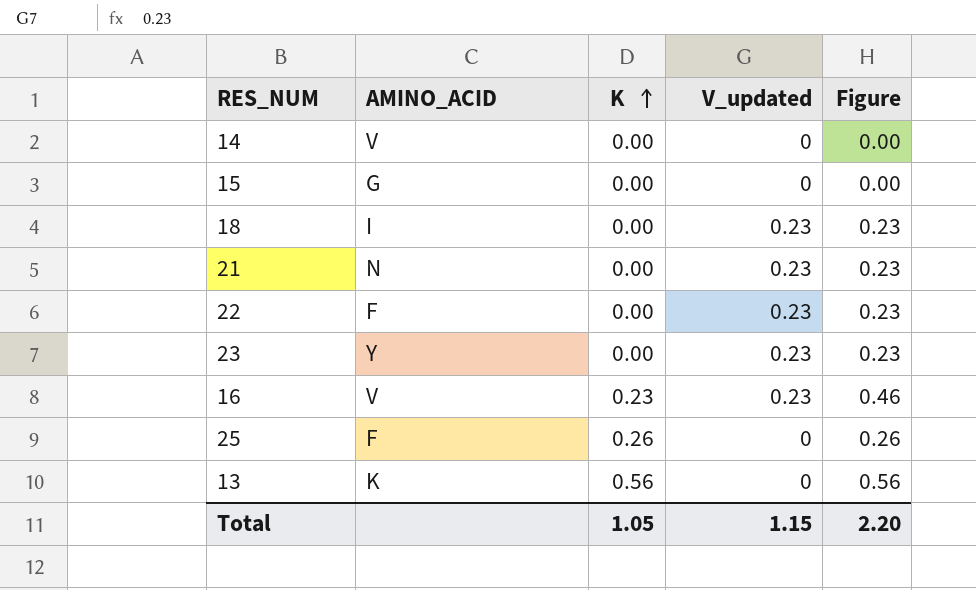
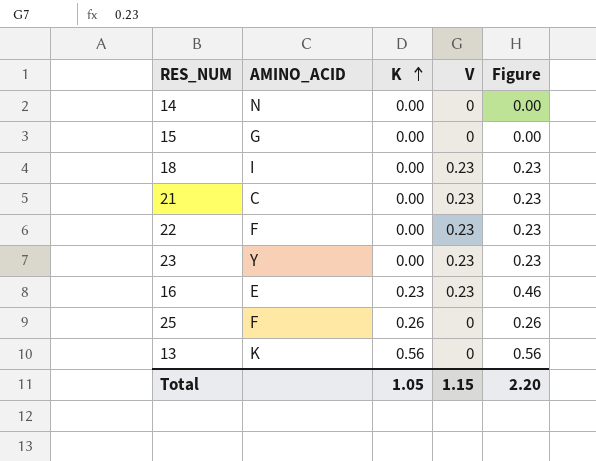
column name: V_updated -> V
14 | AMINO_ACID: V -> N
21 | AMINO_ACID: N -> C
16 | AMINO_ACID: V -> E

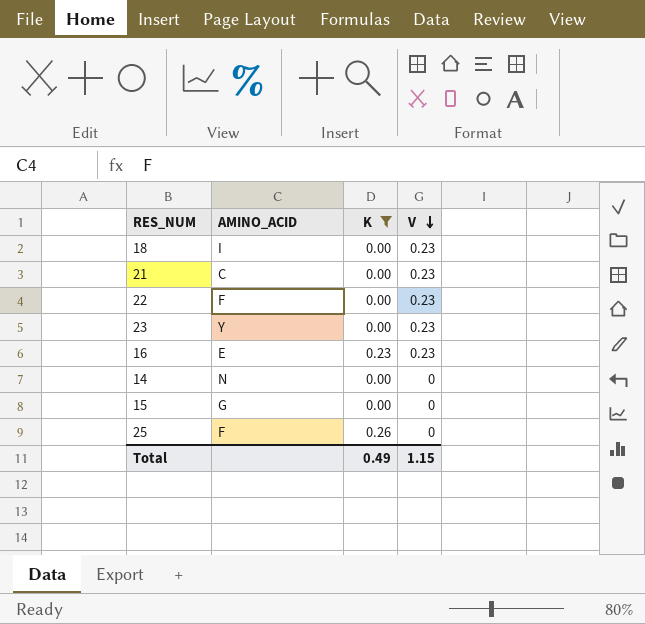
filter: none -> K != 0.56
row order: K ascending -> V descending
column Figure | formula: [K] + [V] -> none
Total | K: 1.05 -> 0.49

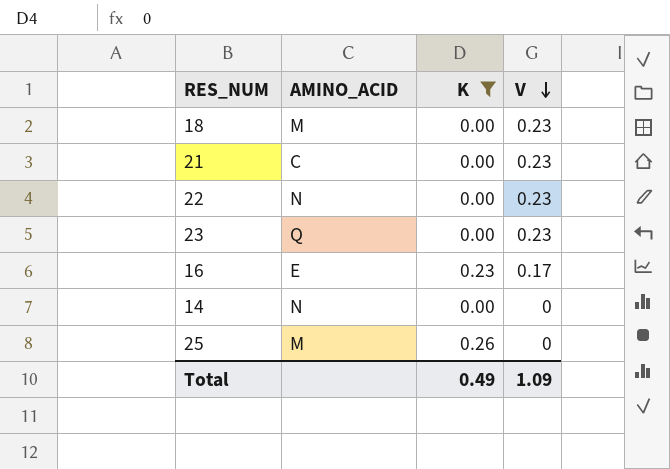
row 15: G | 0.00 | 0 -> none
18 | AMINO_ACID: I -> M
22 | AMINO_ACID: F -> N
23 | AMINO_ACID: Y -> Q
16 | V: 0.23 -> 0.17
25 | AMINO_ACID: F -> M
Total | V: 1.15 -> 1.09

